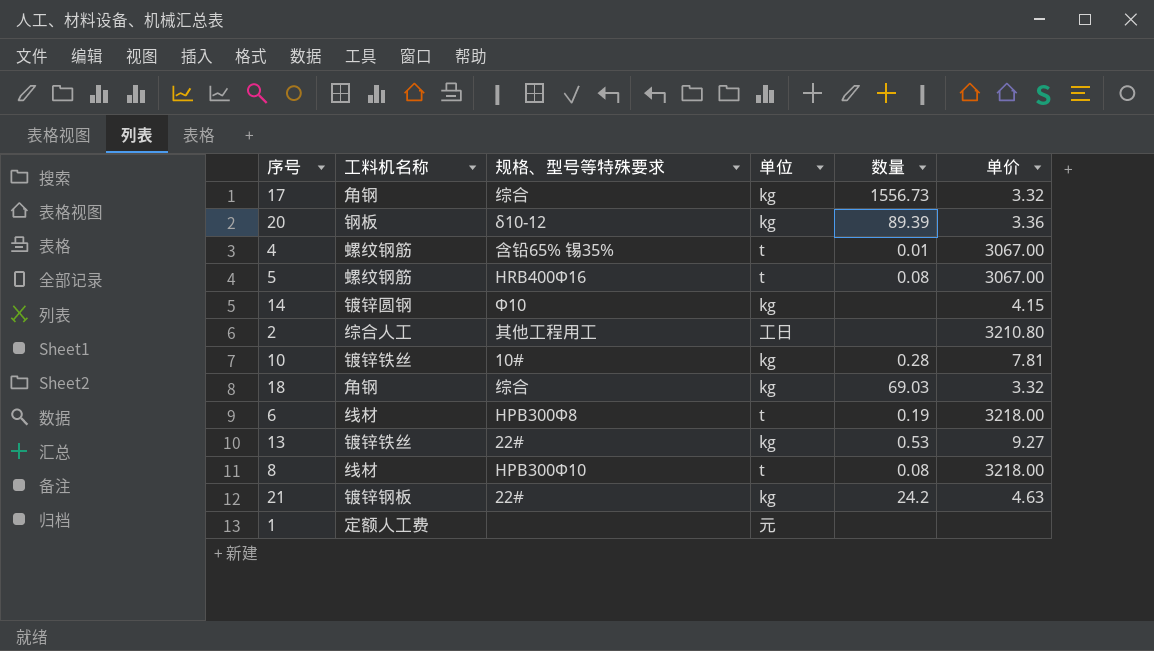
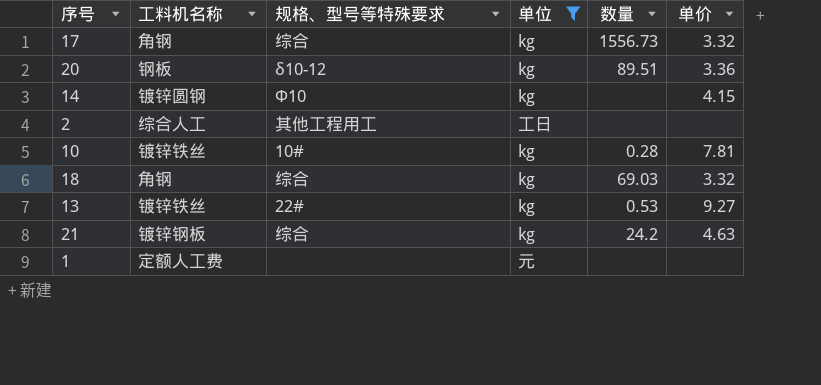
filter: none -> 单位 != t
20 | 数量: 89.39 -> 89.51
2 | 单价: 3210.80 -> none
21 | 规格、型号等特殊要求: 22# -> 综合

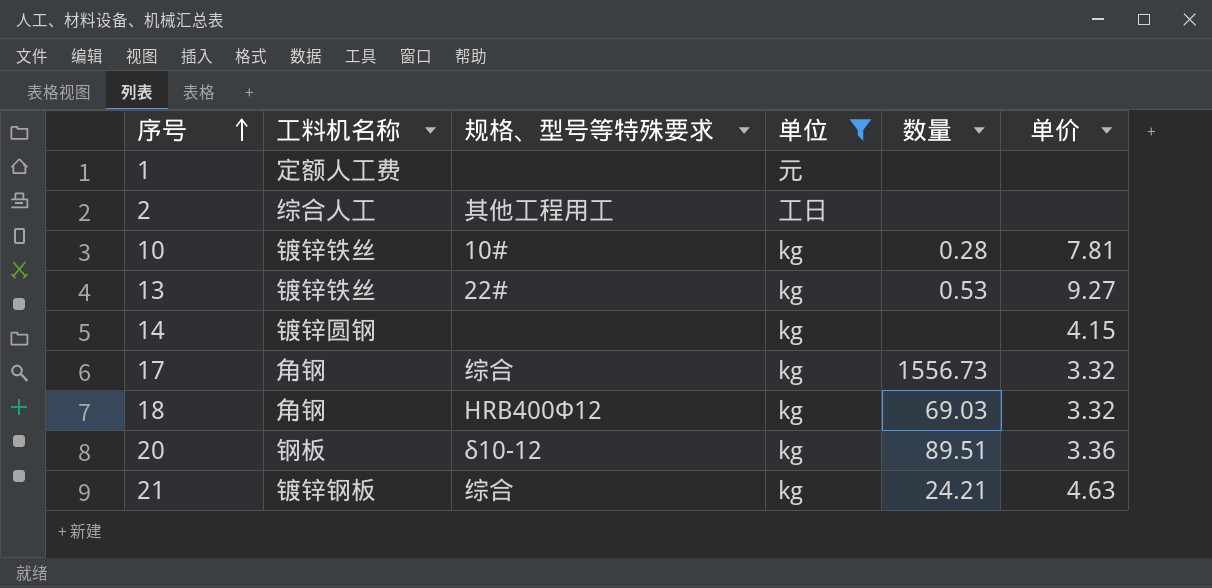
row order: none -> 序号 ascending
14 | 规格、型号等特殊要求: Φ10 -> none
18 | 规格、型号等特殊要求: 综合 -> HRB400Φ12
21 | 数量: 24.2 -> 24.21

